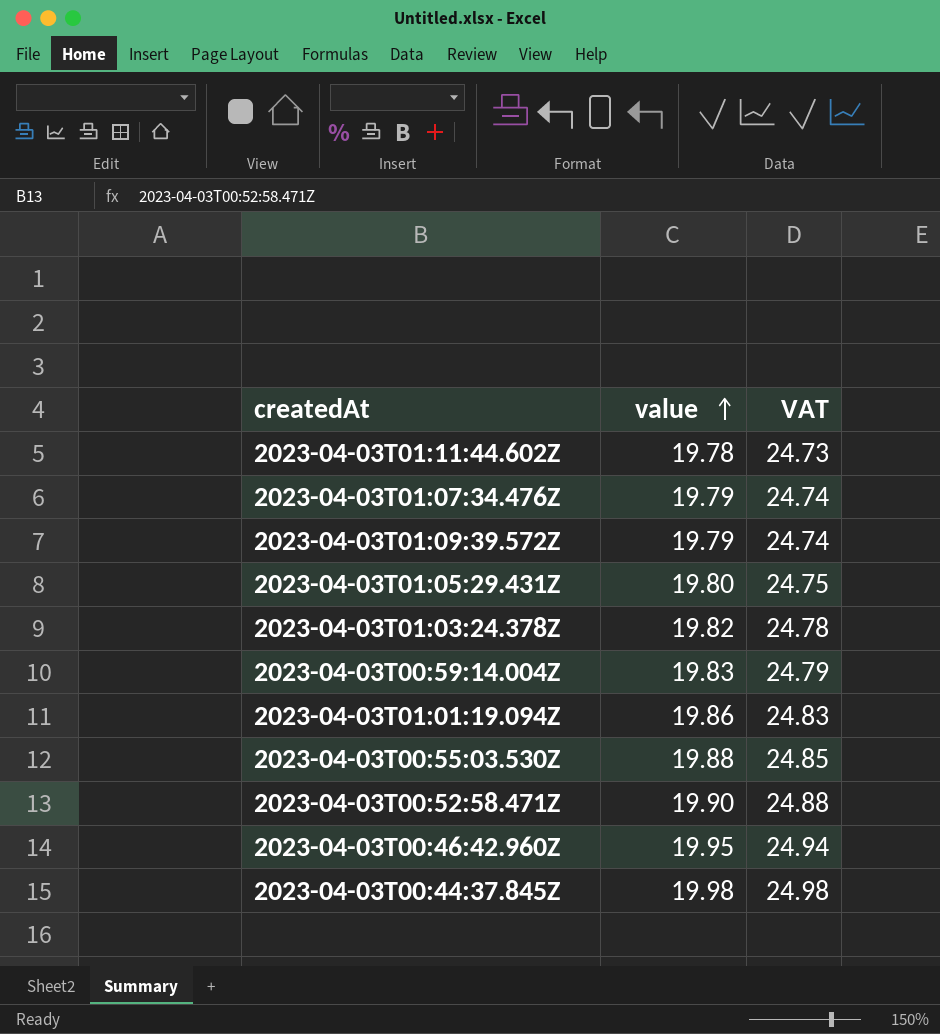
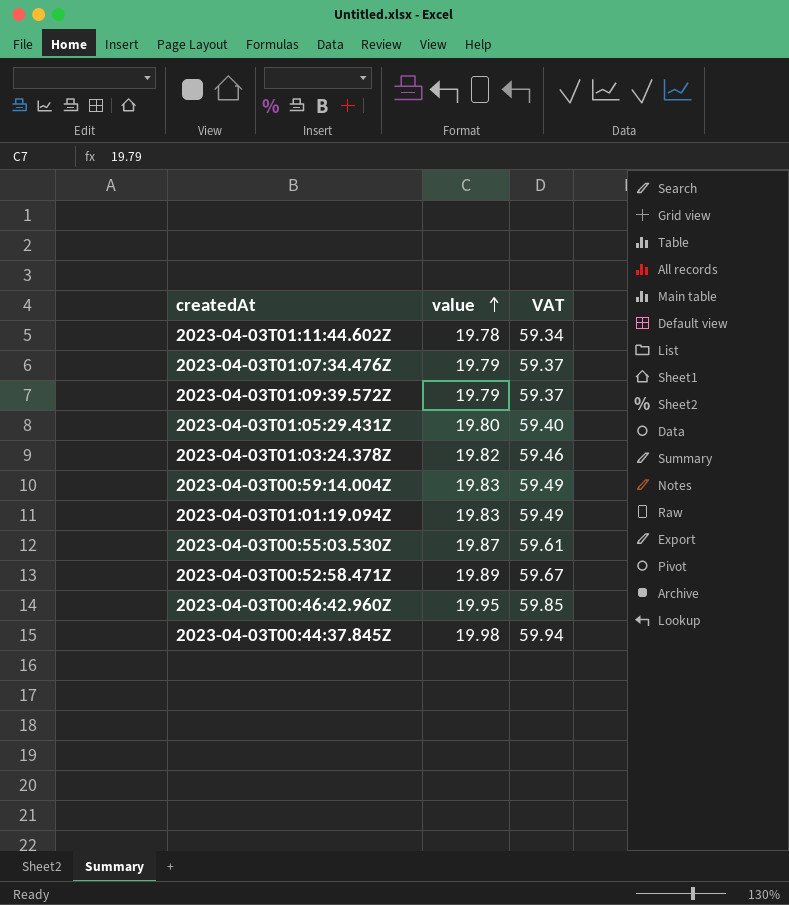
column VAT | formula: [value] * 1.25 -> [value] * 3
2023-04-03T01:01:19.094Z | value: 19.86 -> 19.83
2023-04-03T00:55:03.530Z | value: 19.88 -> 19.87
2023-04-03T00:52:58.471Z | value: 19.90 -> 19.89

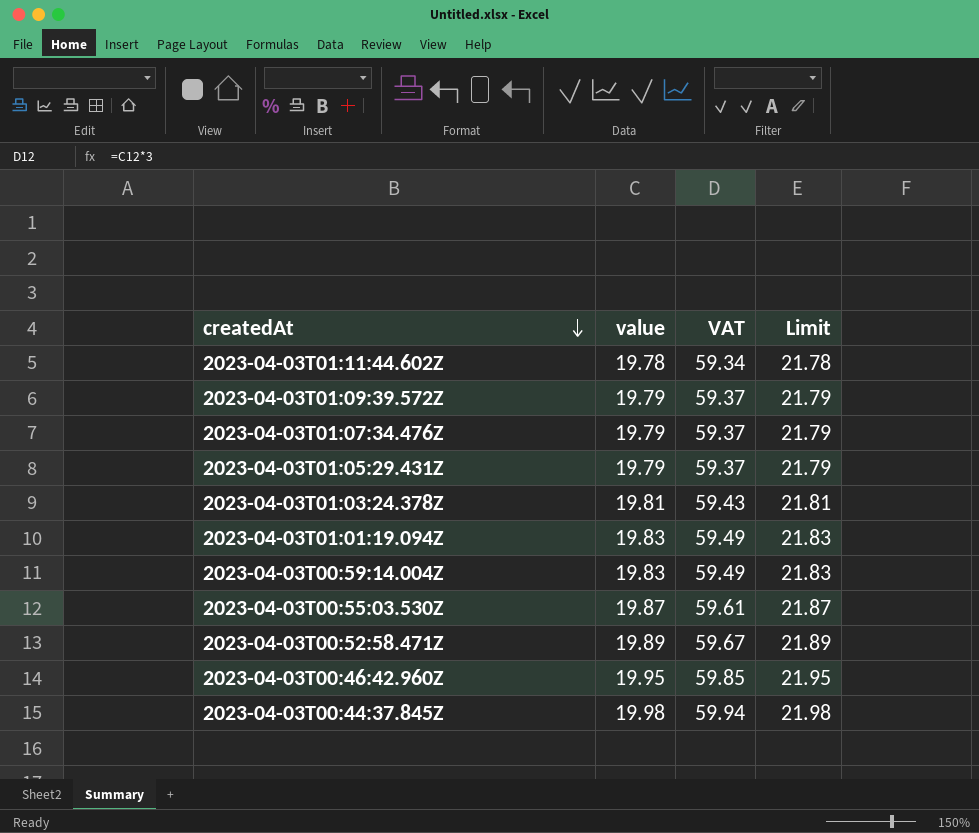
row order: value ascending -> createdAt descending
column Limit | formula: none -> [value] + 2
2023-04-03T01:05:29.431Z | value: 19.80 -> 19.79
2023-04-03T01:05:29.431Z | VAT: 59.40 -> 59.37
2023-04-03T01:03:24.378Z | value: 19.82 -> 19.81
2023-04-03T01:03:24.378Z | VAT: 59.46 -> 59.43

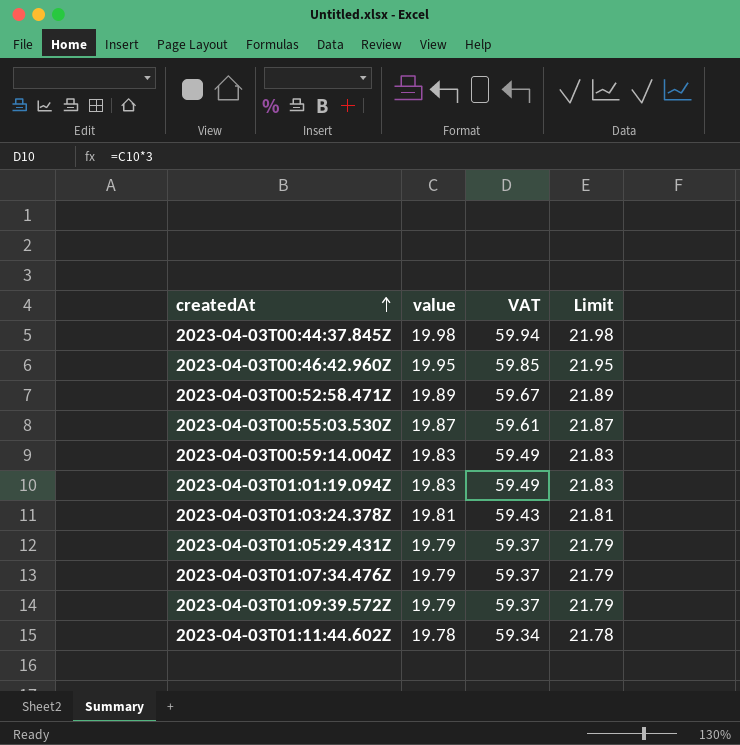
row order: createdAt descending -> createdAt ascending

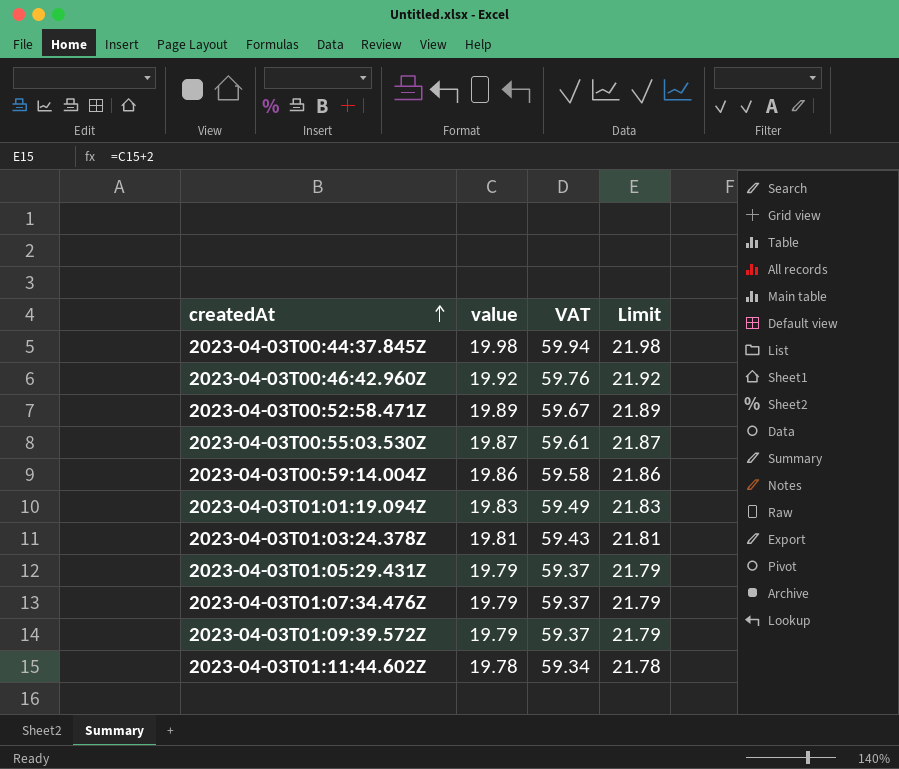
2023-04-03T00:46:42.960Z | value: 19.95 -> 19.92
2023-04-03T00:46:42.960Z | VAT: 59.85 -> 59.76
2023-04-03T00:46:42.960Z | Limit: 21.95 -> 21.92
2023-04-03T00:59:14.004Z | value: 19.83 -> 19.86
2023-04-03T00:59:14.004Z | VAT: 59.49 -> 59.58
2023-04-03T00:59:14.004Z | Limit: 21.83 -> 21.86

